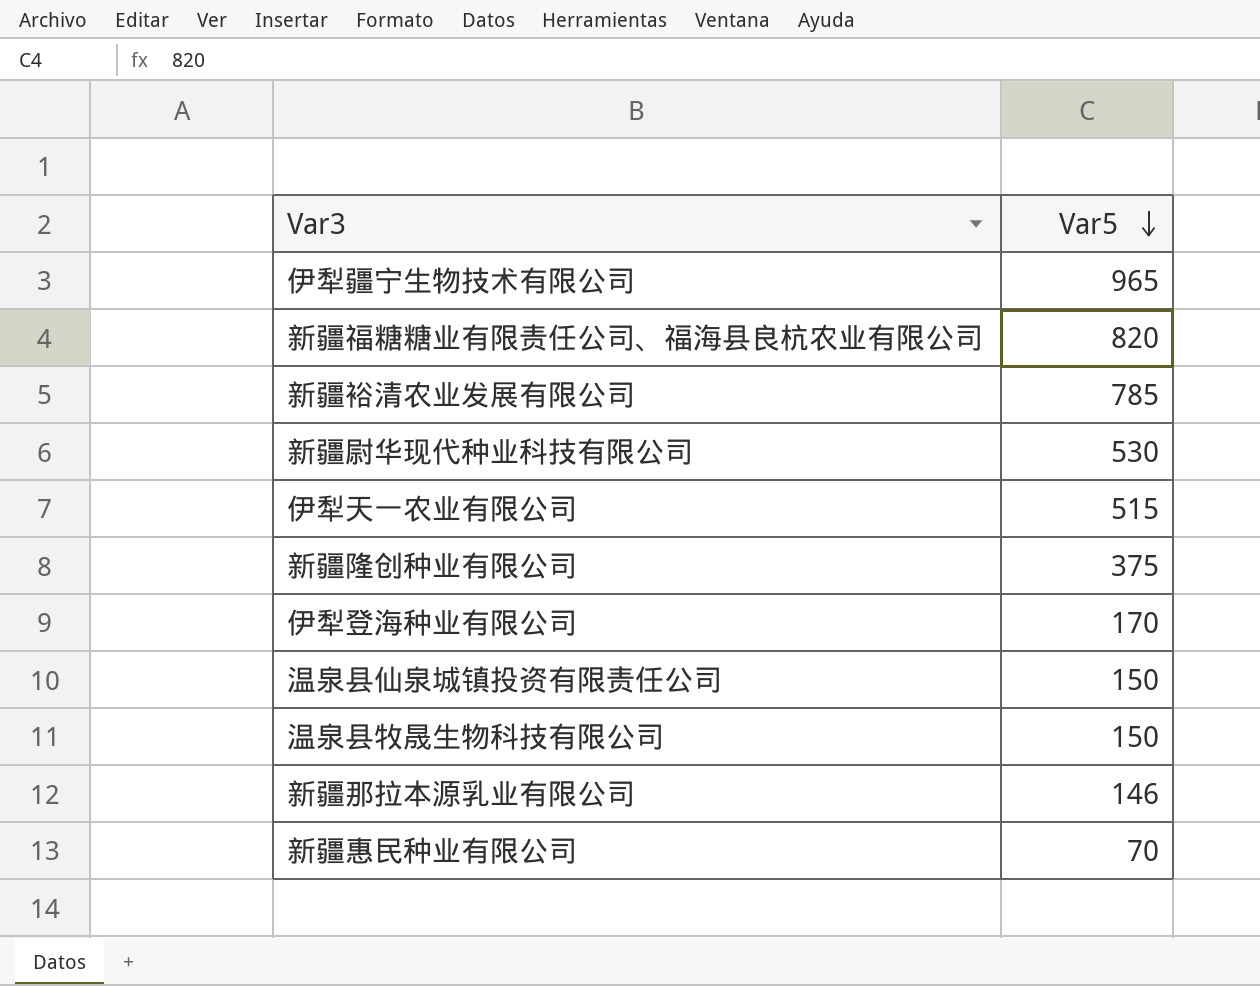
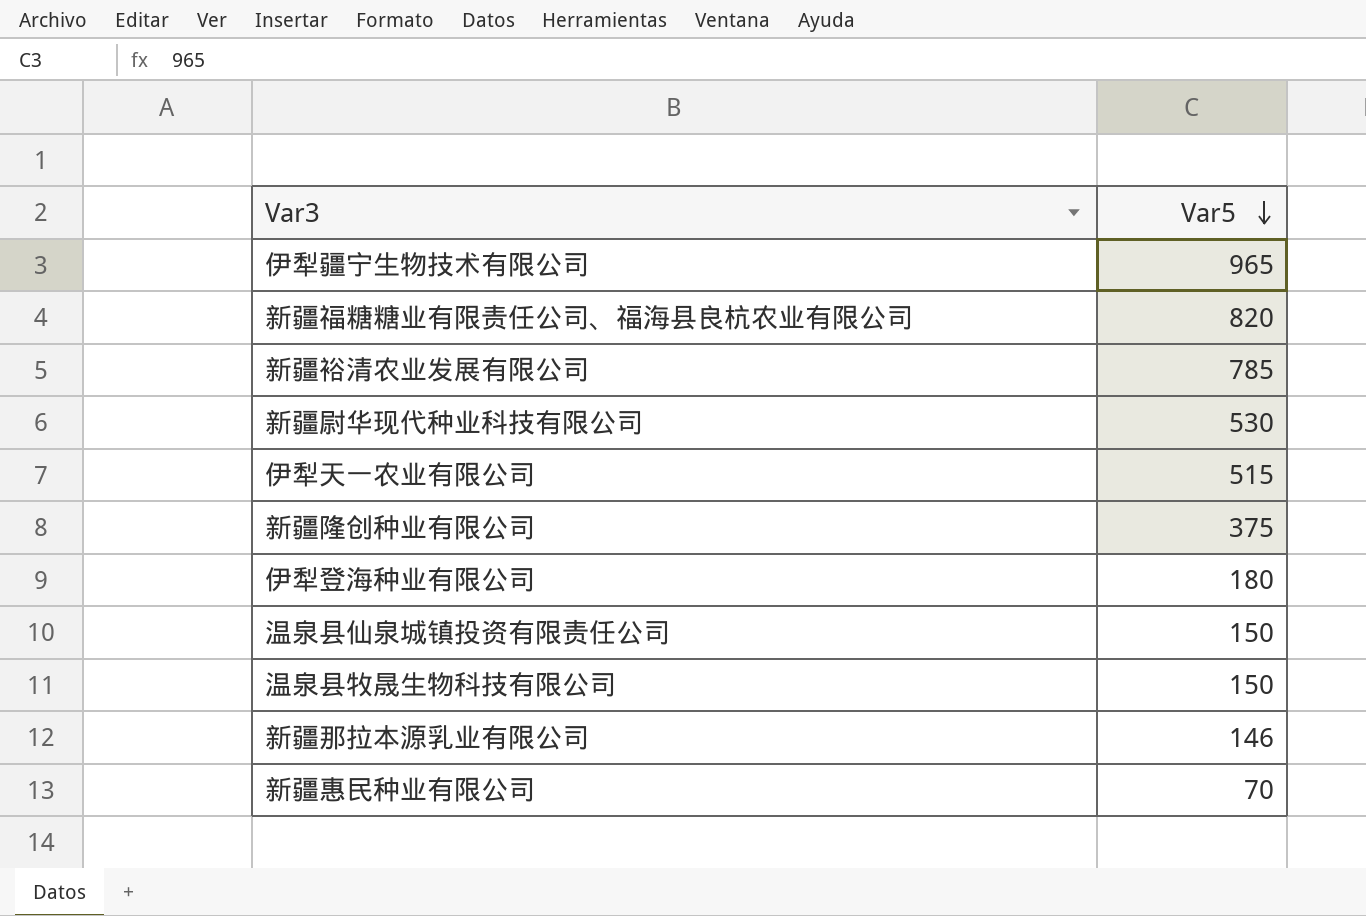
伊犁登海种业有限公司 | Var5: 170 -> 180

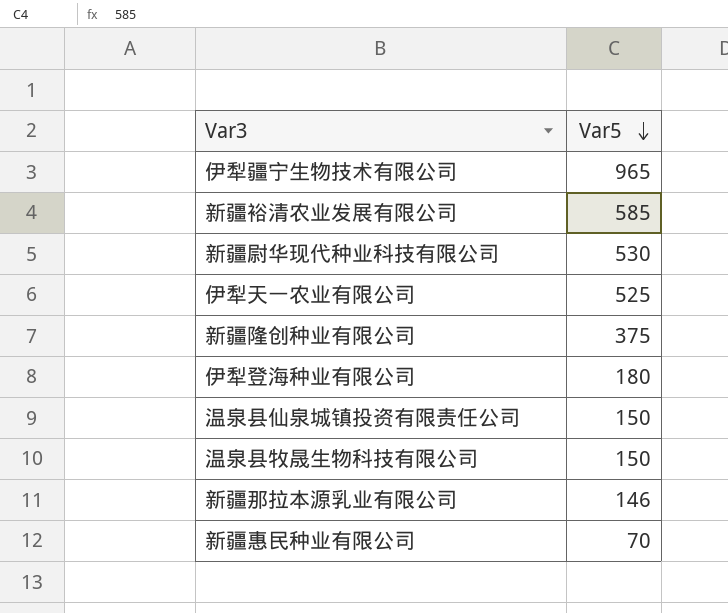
row 新疆福糖糖业有限责任公司、福海县良杭农业有限公司: 820 -> none
新疆裕清农业发展有限公司 | Var5: 785 -> 585
伊犁天一农业有限公司 | Var5: 515 -> 525

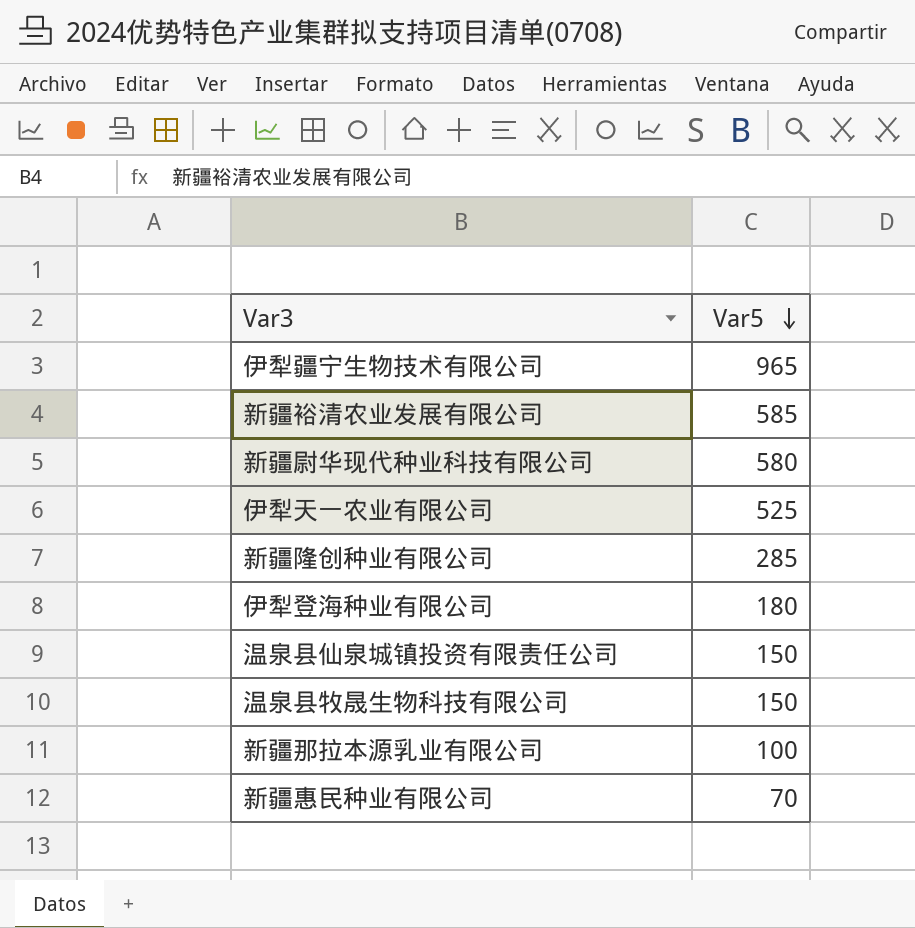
新疆尉华现代种业科技有限公司 | Var5: 530 -> 580
新疆隆创种业有限公司 | Var5: 375 -> 285
新疆那拉本源乳业有限公司 | Var5: 146 -> 100

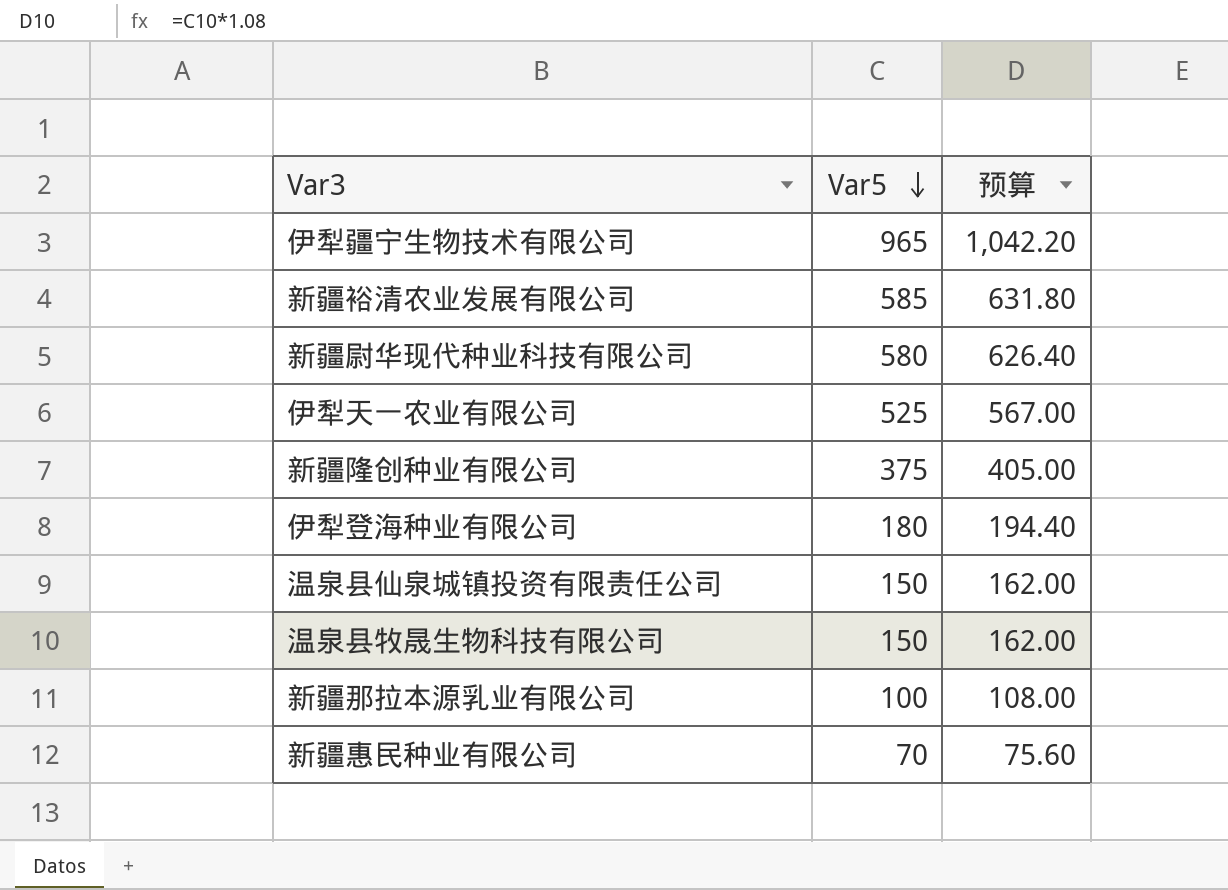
column 预算 | formula: none -> [Var5] * 1.08
新疆隆创种业有限公司 | Var5: 285 -> 375

